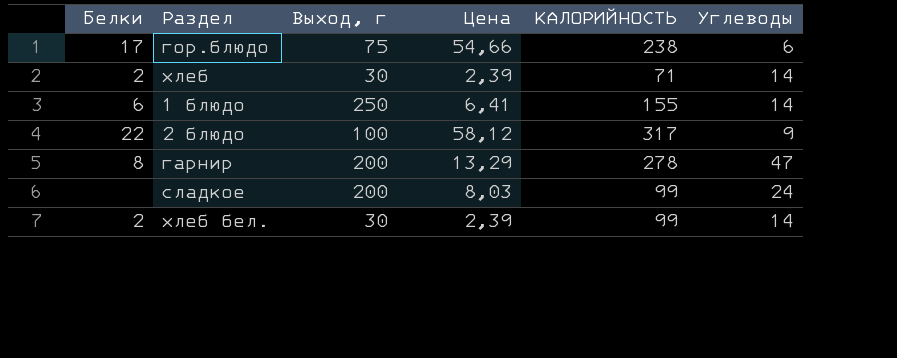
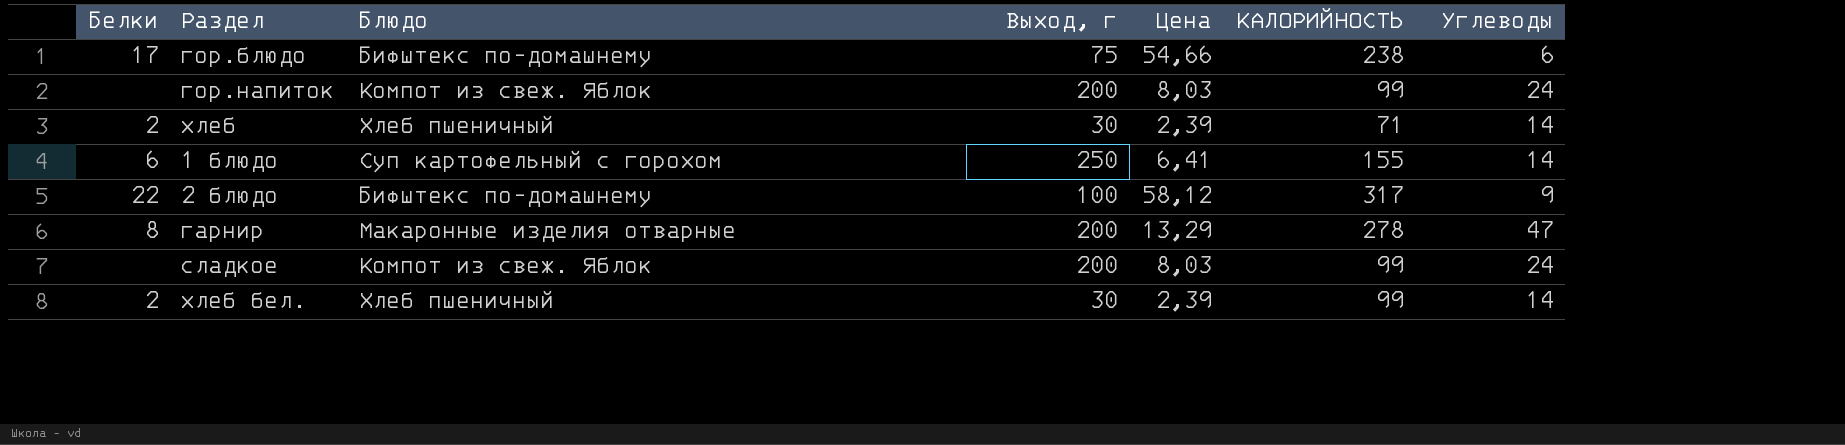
column Блюдо | position: none -> 3
row гор.напиток: none -> none | Компот из свеж. Яблок | 200 | 8,03 | 99 | 24

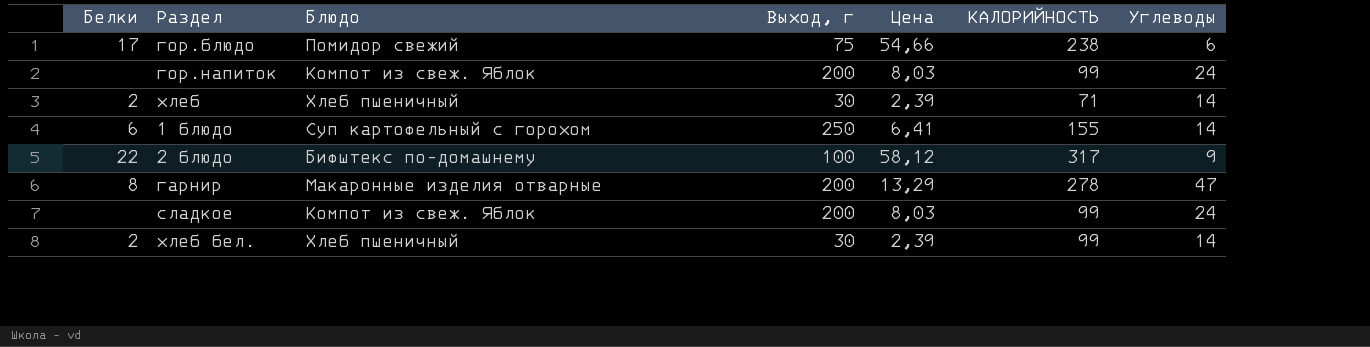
гор.блюдо | Блюдо: Бифштекс по-домашнему -> Помидор свежий

